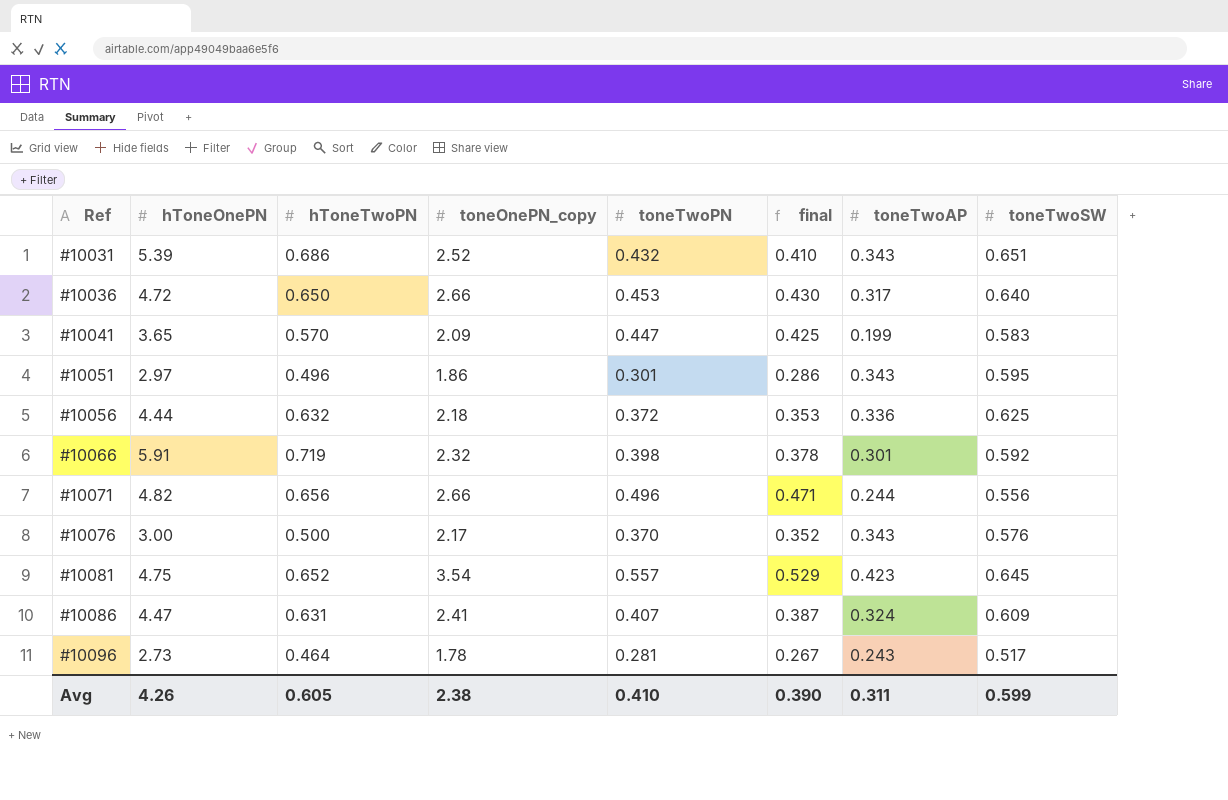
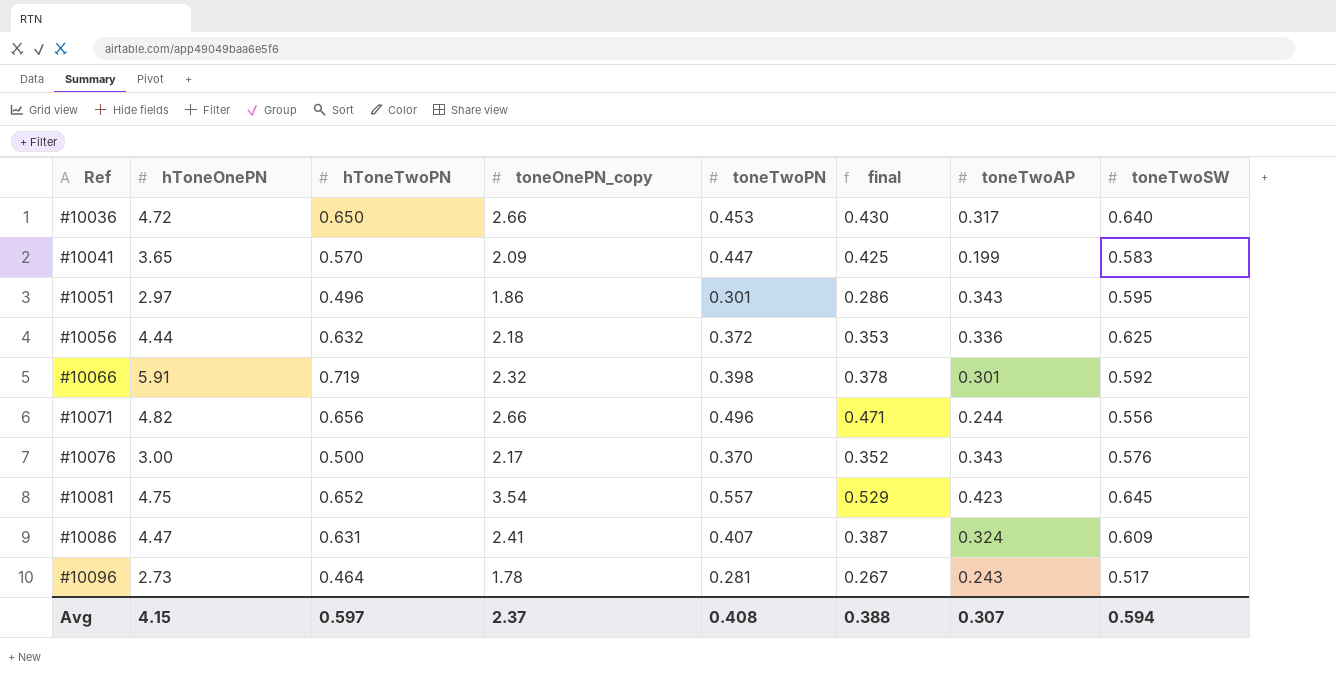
row #10031: 5.39 | 0.686 | 2.52 | 0.432 | 0.410 | 0.343 | 0.651 -> none
Avg | hToneOnePN: 4.26 -> 4.15
Avg | hToneTwoPN: 0.605 -> 0.597
Avg | toneOnePN_copy: 2.38 -> 2.37
Avg | toneTwoPN: 0.410 -> 0.408
Avg | final: 0.390 -> 0.388
Avg | toneTwoAP: 0.311 -> 0.307
Avg | toneTwoSW: 0.599 -> 0.594

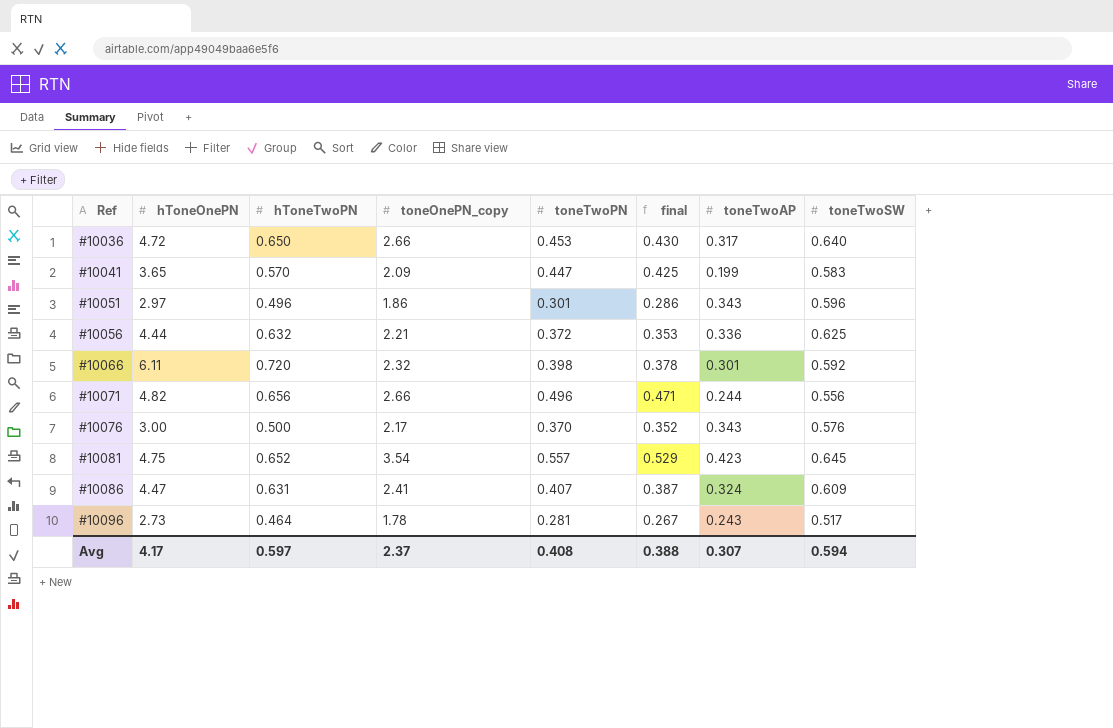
#10051 | toneTwoSW: 0.595 -> 0.596
#10056 | toneOnePN_copy: 2.18 -> 2.21
#10066 | hToneOnePN: 5.91 -> 6.11
#10066 | hToneTwoPN: 0.719 -> 0.720
Avg | hToneOnePN: 4.15 -> 4.17

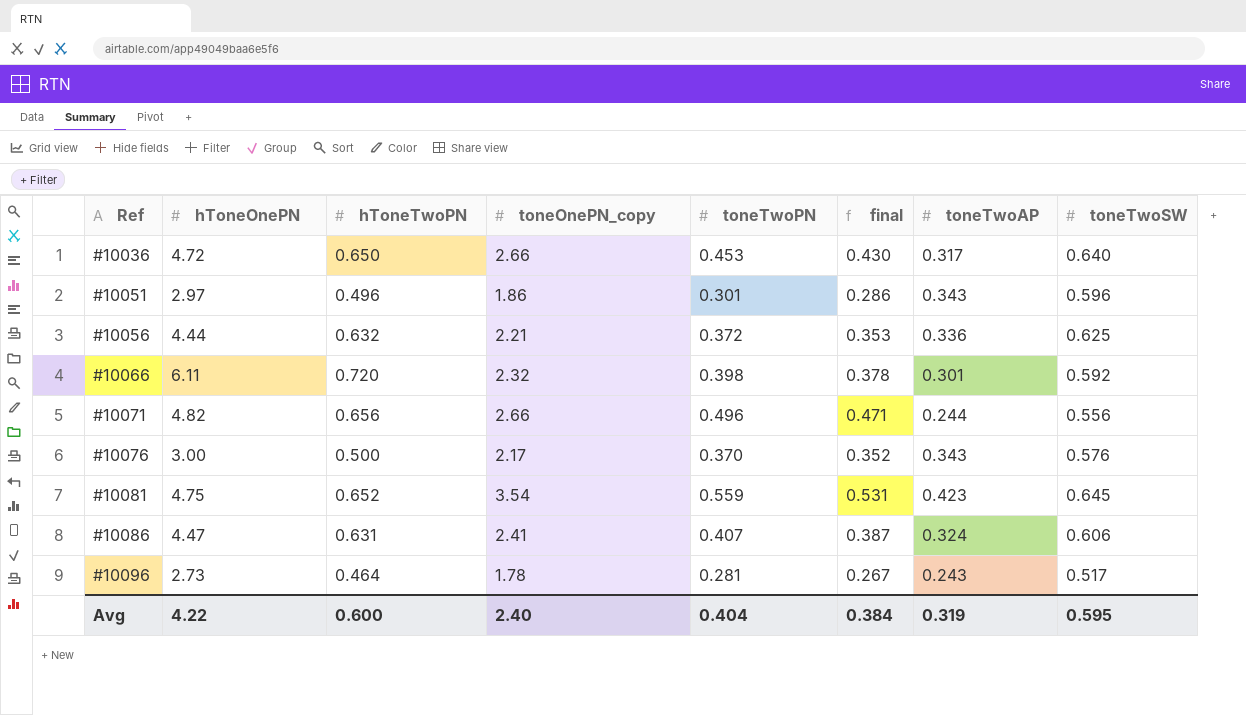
row #10041: 3.65 | 0.570 | 2.09 | 0.447 | 0.425 | 0.199 | 0.583 -> none
#10081 | toneTwoPN: 0.557 -> 0.559
#10081 | final: 0.529 -> 0.531
#10086 | toneTwoSW: 0.609 -> 0.606
Avg | hToneOnePN: 4.17 -> 4.22
Avg | hToneTwoPN: 0.597 -> 0.600
Avg | toneOnePN_copy: 2.37 -> 2.40
Avg | toneTwoPN: 0.408 -> 0.404
Avg | final: 0.388 -> 0.384
Avg | toneTwoAP: 0.307 -> 0.319
Avg | toneTwoSW: 0.594 -> 0.595

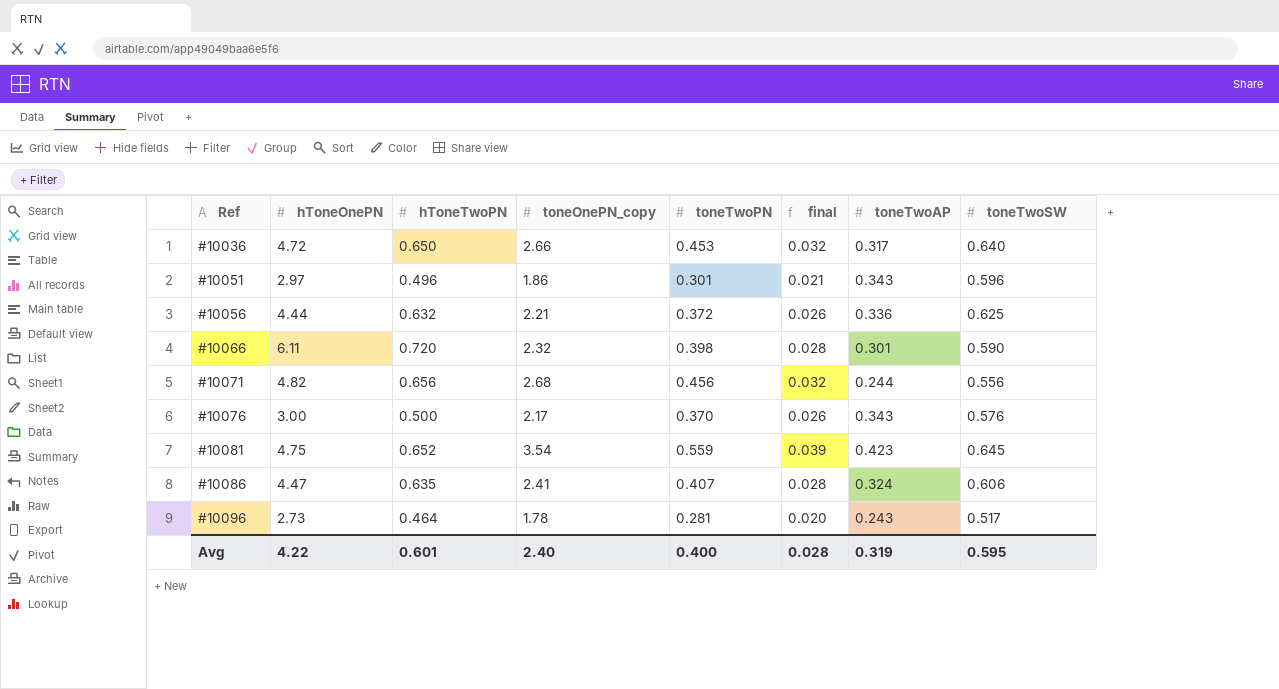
column final | formula: [toneTwoPN] * 0.95 -> [toneTwoPN] * 0.07
#10066 | toneTwoSW: 0.592 -> 0.590
#10071 | toneOnePN_copy: 2.66 -> 2.68
#10071 | toneTwoPN: 0.496 -> 0.456
#10086 | hToneTwoPN: 0.631 -> 0.635
Avg | hToneTwoPN: 0.600 -> 0.601
Avg | toneTwoPN: 0.404 -> 0.400
Avg | final: 0.384 -> 0.028

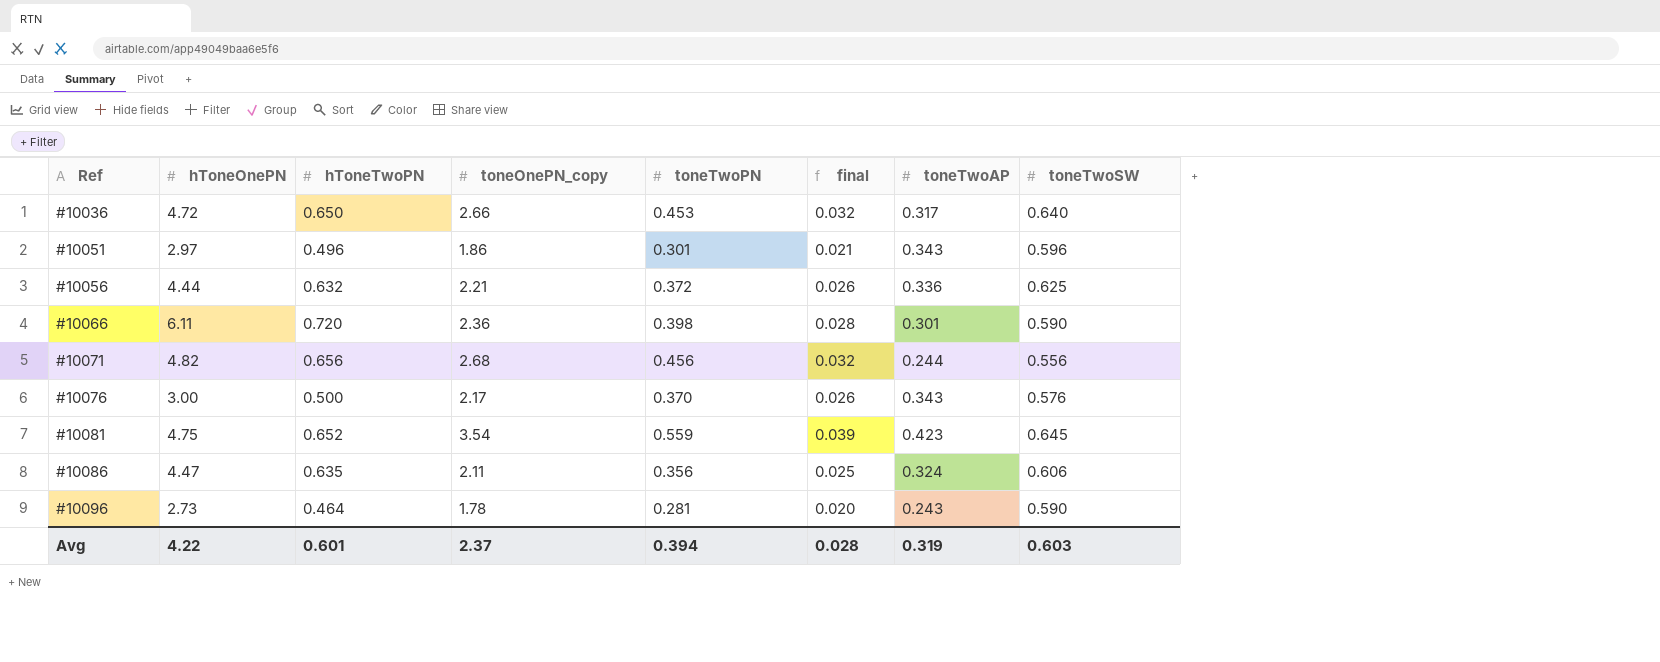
#10066 | toneOnePN_copy: 2.32 -> 2.36
#10086 | toneOnePN_copy: 2.41 -> 2.11
#10086 | toneTwoPN: 0.407 -> 0.356
#10086 | final: 0.028 -> 0.025
#10096 | toneTwoSW: 0.517 -> 0.590
Avg | toneOnePN_copy: 2.40 -> 2.37
Avg | toneTwoPN: 0.400 -> 0.394
Avg | toneTwoSW: 0.595 -> 0.603

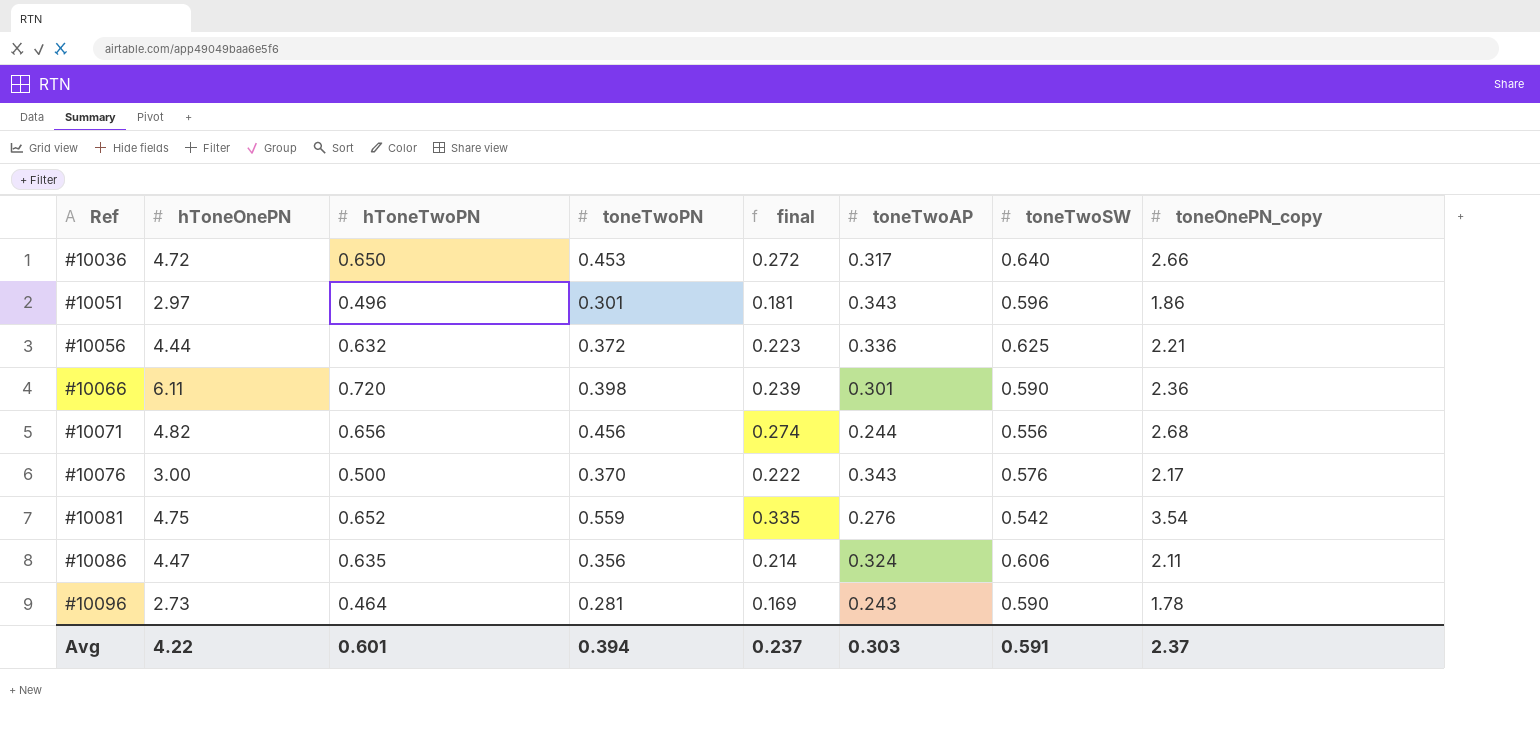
column final | formula: [toneTwoPN] * 0.07 -> [toneTwoPN] * 0.6
column toneOnePN_copy | position: 4 -> 8
#10081 | toneTwoAP: 0.423 -> 0.276
#10081 | toneTwoSW: 0.645 -> 0.542
Avg | final: 0.028 -> 0.237
Avg | toneTwoAP: 0.319 -> 0.303
Avg | toneTwoSW: 0.603 -> 0.591

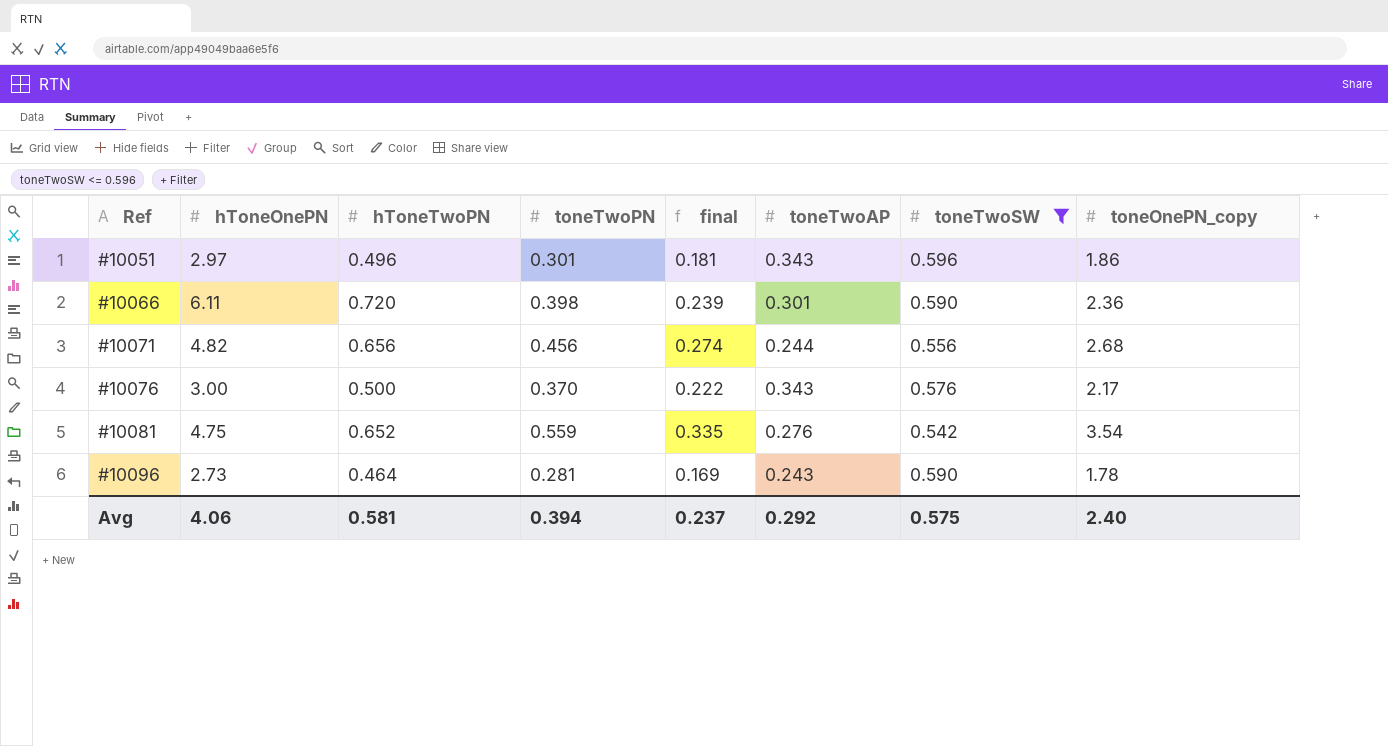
filter: none -> toneTwoSW <= 0.596
Avg | hToneOnePN: 4.22 -> 4.06
Avg | hToneTwoPN: 0.601 -> 0.581
Avg | toneTwoAP: 0.303 -> 0.292
Avg | toneTwoSW: 0.591 -> 0.575
Avg | toneOnePN_copy: 2.37 -> 2.40

